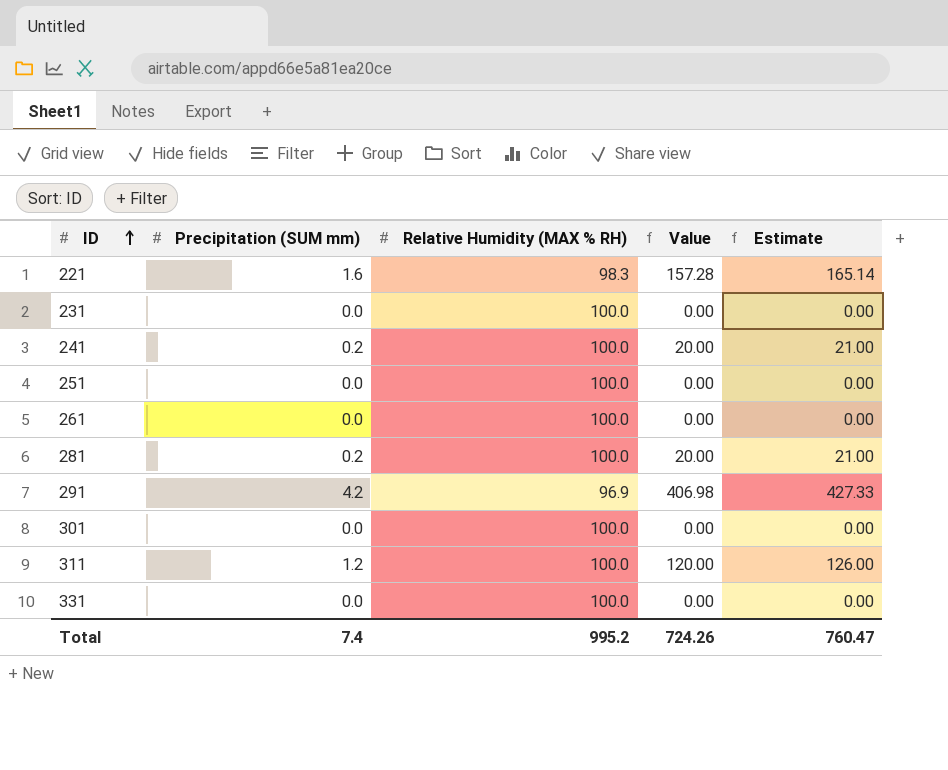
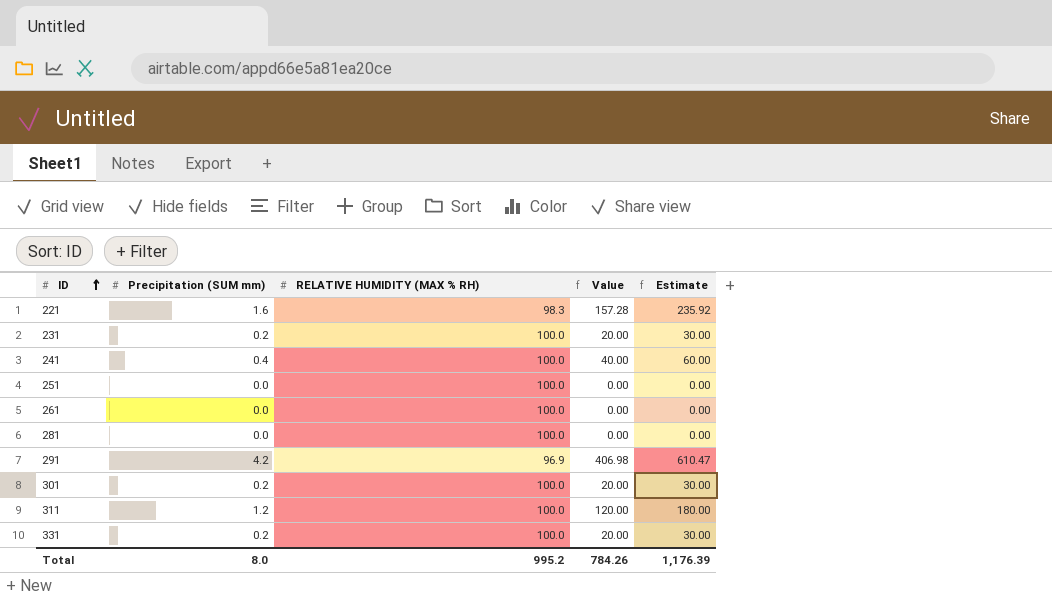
column name: Relative Humidity (MAX % RH) -> RELATIVE HUMIDITY (MAX % RH)
column Estimate | formula: [Value] * 1.05 -> [Value] * 1.5
231 | Precipitation (SUM mm): 0.0 -> 0.2
231 | Value: 0.00 -> 20.00
241 | Precipitation (SUM mm): 0.2 -> 0.4
241 | Value: 20.00 -> 40.00
281 | Precipitation (SUM mm): 0.2 -> 0.0
281 | Value: 20.00 -> 0.00
301 | Precipitation (SUM mm): 0.0 -> 0.2
301 | Value: 0.00 -> 20.00
331 | Precipitation (SUM mm): 0.0 -> 0.2
331 | Value: 0.00 -> 20.00
Total | Precipitation (SUM mm): 7.4 -> 8.0
Total | Value: 724.26 -> 784.26
Total | Estimate: 760.47 -> 1,176.39

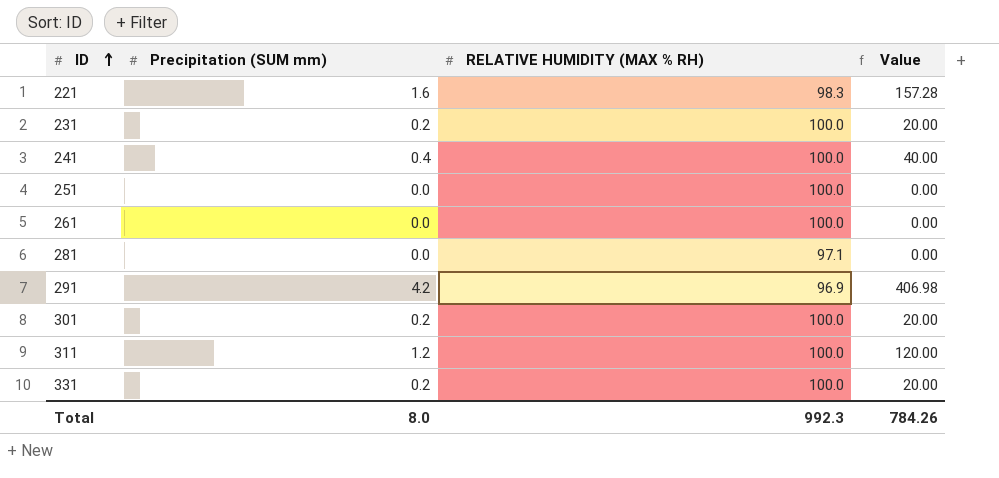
column Estimate | formula: [Value] * 1.5 -> none
281 | RELATIVE HUMIDITY (MAX % RH): 100.0 -> 97.1
Total | RELATIVE HUMIDITY (MAX % RH): 995.2 -> 992.3

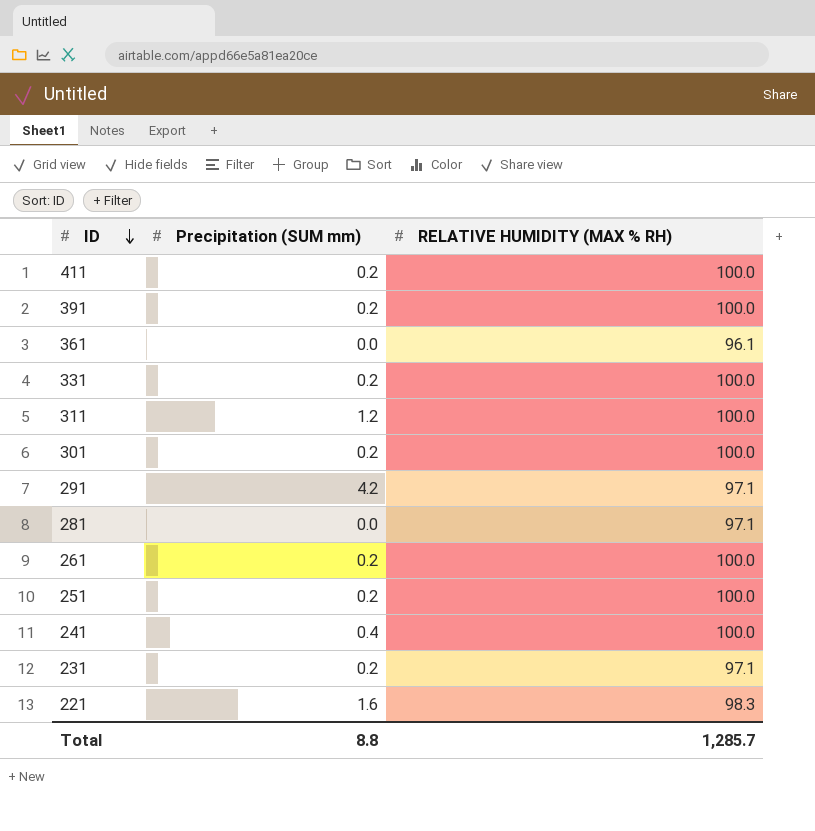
row order: ID ascending -> ID descending
column Value | formula: [Precipitation (SUM mm)] * [RELATIVE HUMIDITY (MAX % RH)] -> none
row 411: none -> 0.2 | 100.0
row 391: none -> 0.2 | 100.0
row 361: none -> 0.0 | 96.1
291 | RELATIVE HUMIDITY (MAX % RH): 96.9 -> 97.1
261 | Precipitation (SUM mm): 0.0 -> 0.2
251 | Precipitation (SUM mm): 0.0 -> 0.2
231 | RELATIVE HUMIDITY (MAX % RH): 100.0 -> 97.1
Total | Precipitation (SUM mm): 8.0 -> 8.8
Total | RELATIVE HUMIDITY (MAX % RH): 992.3 -> 1,285.7

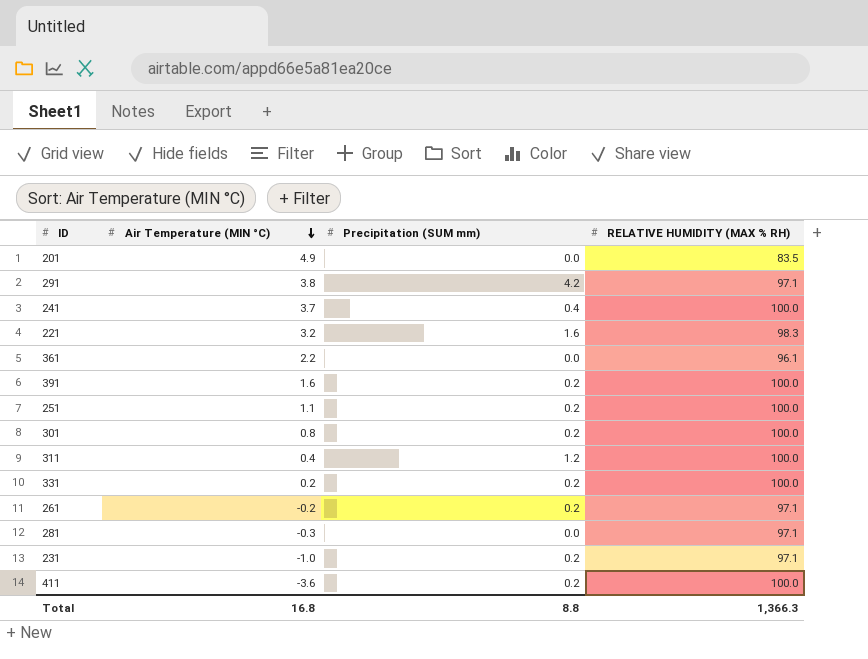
row order: ID descending -> Air Temperature (MIN °C) descending
column Air Temperature (MIN °C) | position: none -> 2
row 201: none -> 4.9 | 0.0 | 83.5
261 | RELATIVE HUMIDITY (MAX % RH): 100.0 -> 97.1
Total | RELATIVE HUMIDITY (MAX % RH): 1,285.7 -> 1,366.3

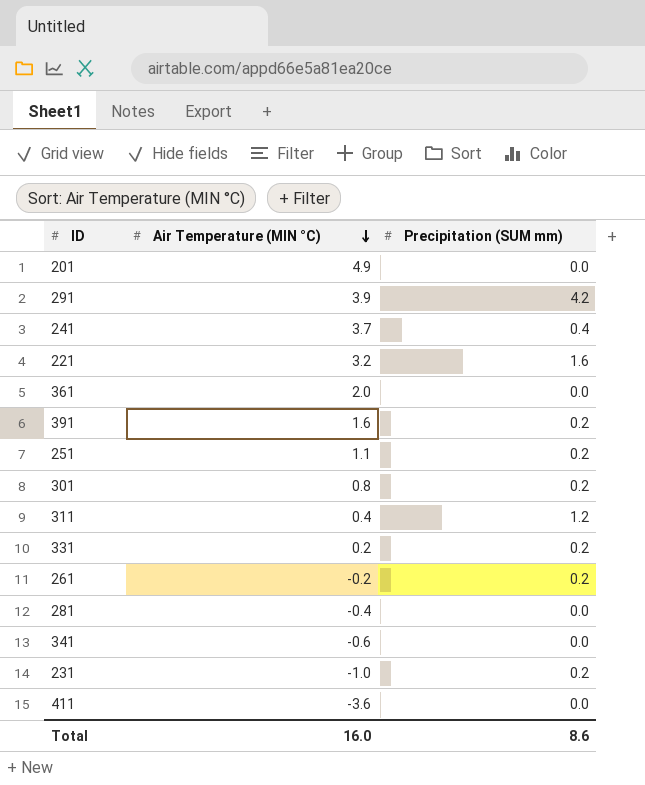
column RELATIVE HUMIDITY (MAX % RH) | position: 4 -> none
291 | Air Temperature (MIN °C): 3.8 -> 3.9
361 | Air Temperature (MIN °C): 2.2 -> 2.0
281 | Air Temperature (MIN °C): -0.3 -> -0.4
row 341: none -> -0.6 | 0.0
411 | Precipitation (SUM mm): 0.2 -> 0.0
Total | Air Temperature (MIN °C): 16.8 -> 16.0
Total | Precipitation (SUM mm): 8.8 -> 8.6

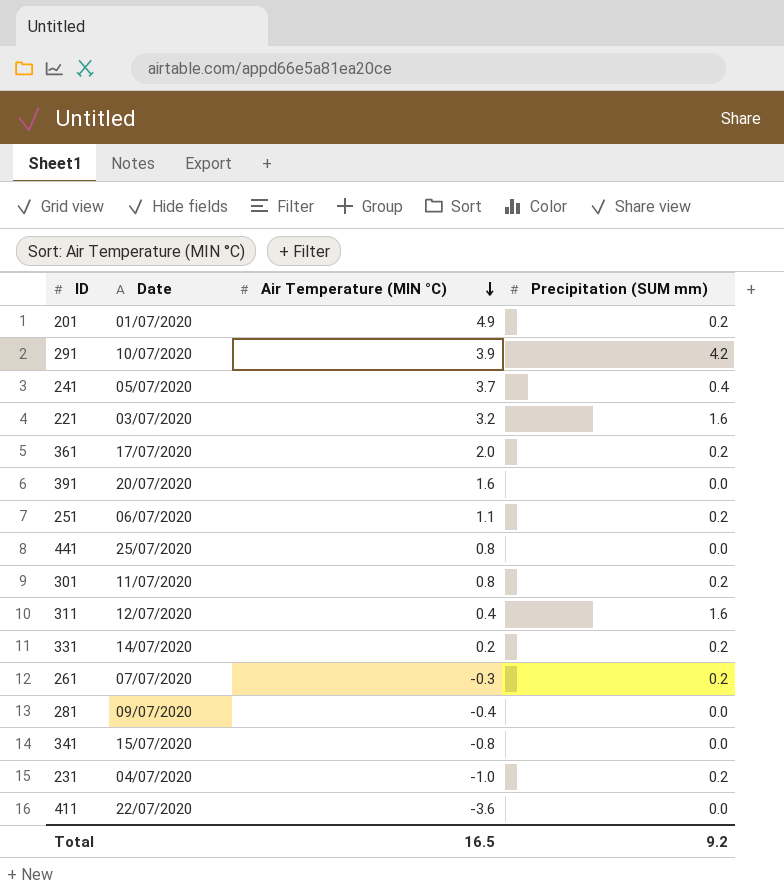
column Date | position: none -> 2
201 | Precipitation (SUM mm): 0.0 -> 0.2
361 | Precipitation (SUM mm): 0.0 -> 0.2
391 | Precipitation (SUM mm): 0.2 -> 0.0
row 441: none -> 25/07/2020 | 0.8 | 0.0
311 | Precipitation (SUM mm): 1.2 -> 1.6
261 | Air Temperature (MIN °C): -0.2 -> -0.3
341 | Air Temperature (MIN °C): -0.6 -> -0.8
Total | Air Temperature (MIN °C): 16.0 -> 16.5
Total | Precipitation (SUM mm): 8.6 -> 9.2

